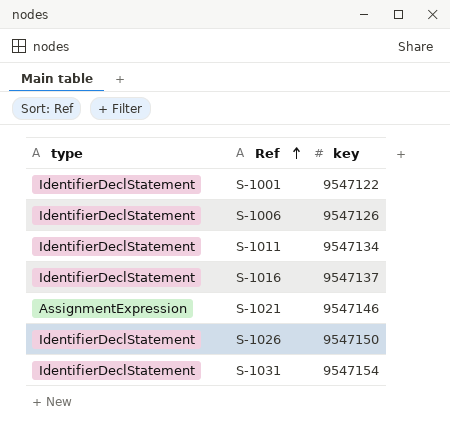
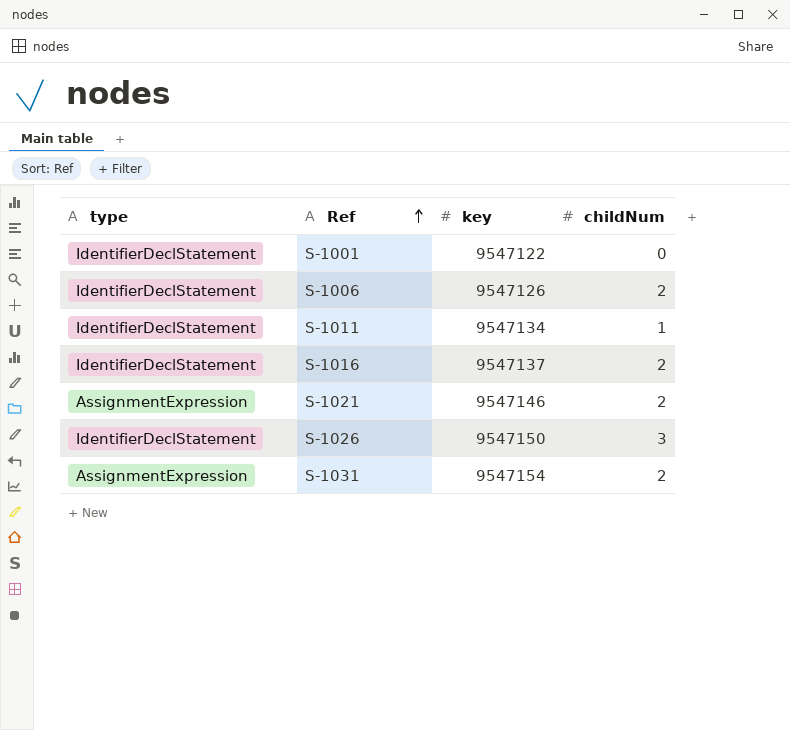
column childNum | position: none -> 4
S-1031 | type: IdentifierDeclStatement -> AssignmentExpression

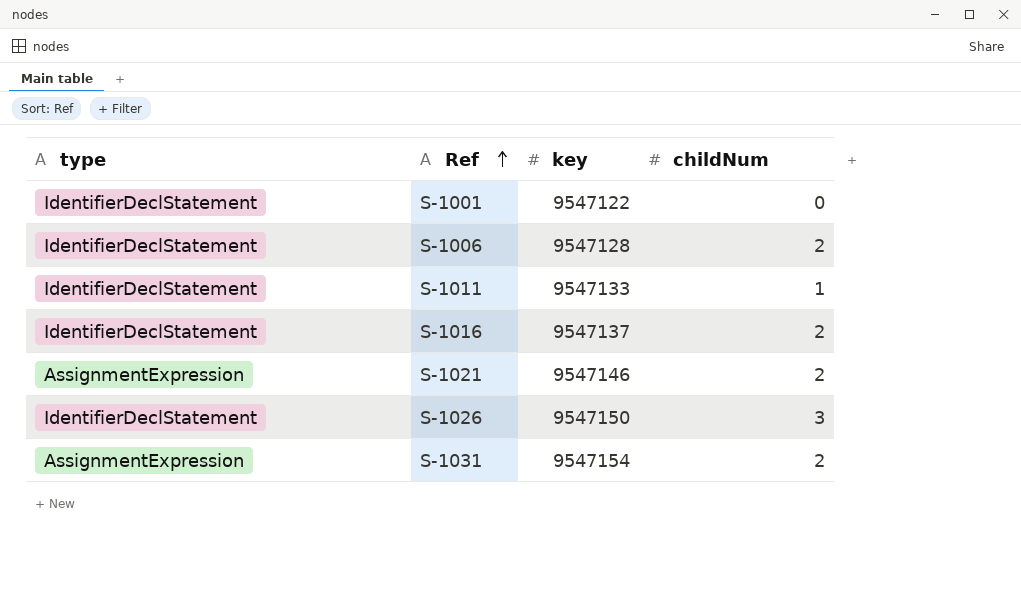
S-1006 | key: 9547126 -> 9547128
S-1011 | key: 9547134 -> 9547133

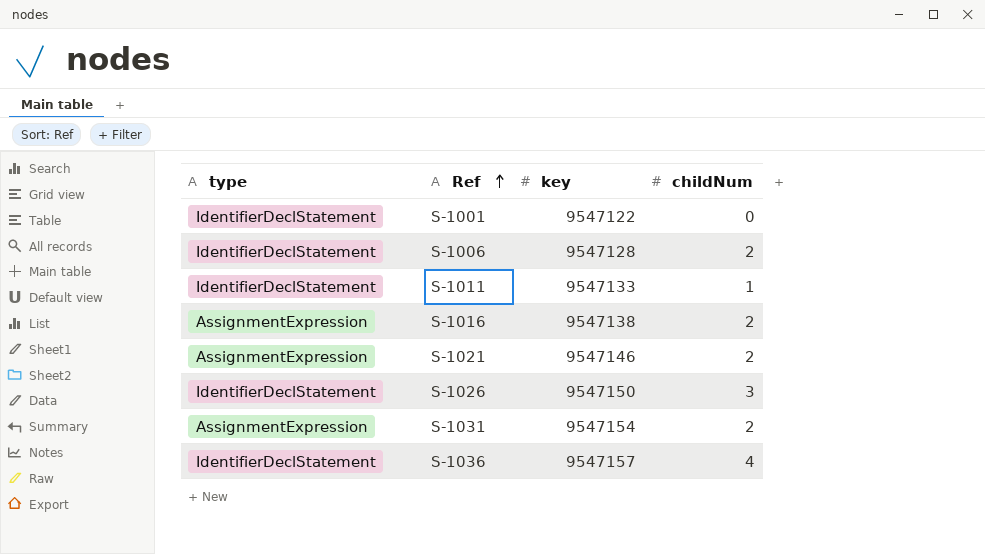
S-1016 | type: IdentifierDeclStatement -> AssignmentExpression
S-1016 | key: 9547137 -> 9547138
row S-1036: none -> IdentifierDeclStatement | 9547157 | 4

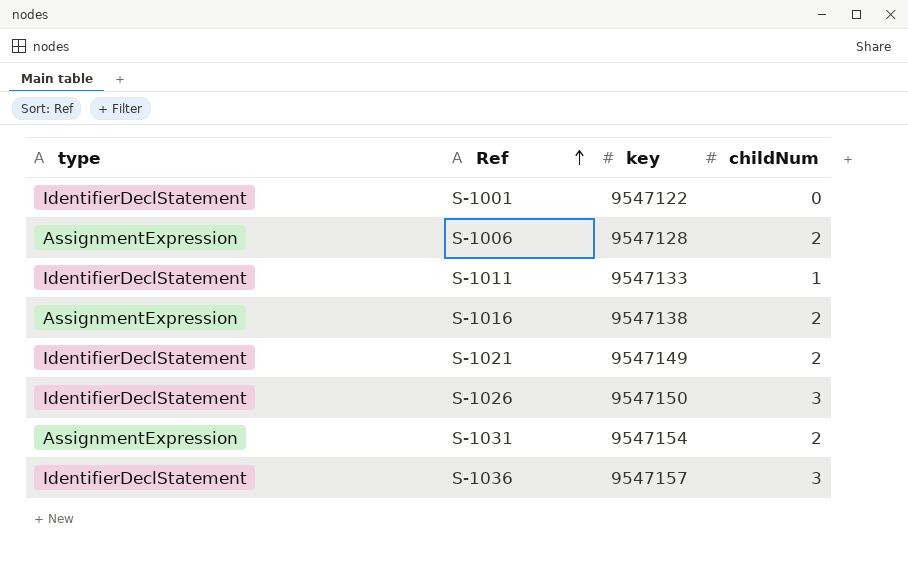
S-1006 | type: IdentifierDeclStatement -> AssignmentExpression
S-1021 | type: AssignmentExpression -> IdentifierDeclStatement
S-1021 | key: 9547146 -> 9547149
S-1036 | childNum: 4 -> 3

